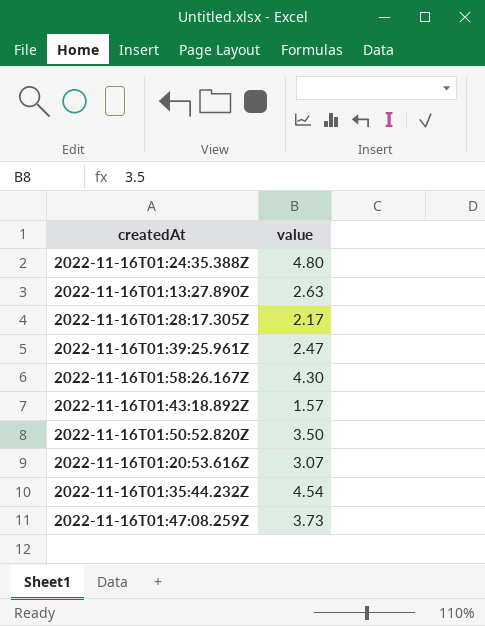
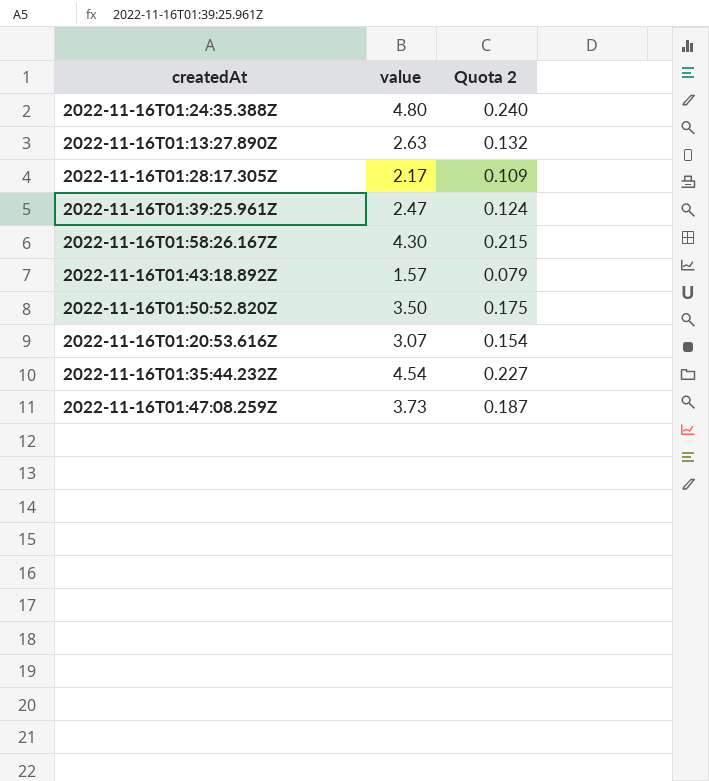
column Quota 2 | formula: none -> [value] * 0.05

